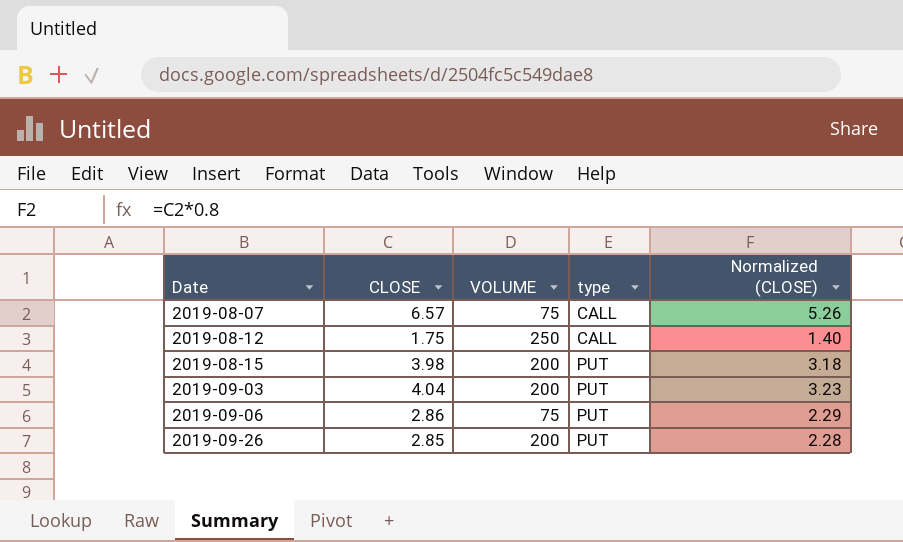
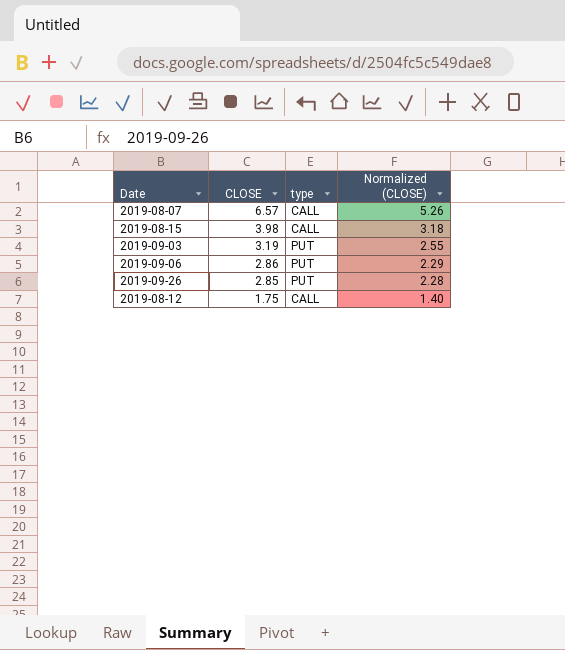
row order: Date ascending -> CLOSE descending
column VOLUME | position: 3 -> none
2019-08-15 | type: PUT -> CALL
2019-09-03 | CLOSE: 4.04 -> 3.19
2019-09-03 | Normalized (CLOSE): 3.23 -> 2.55

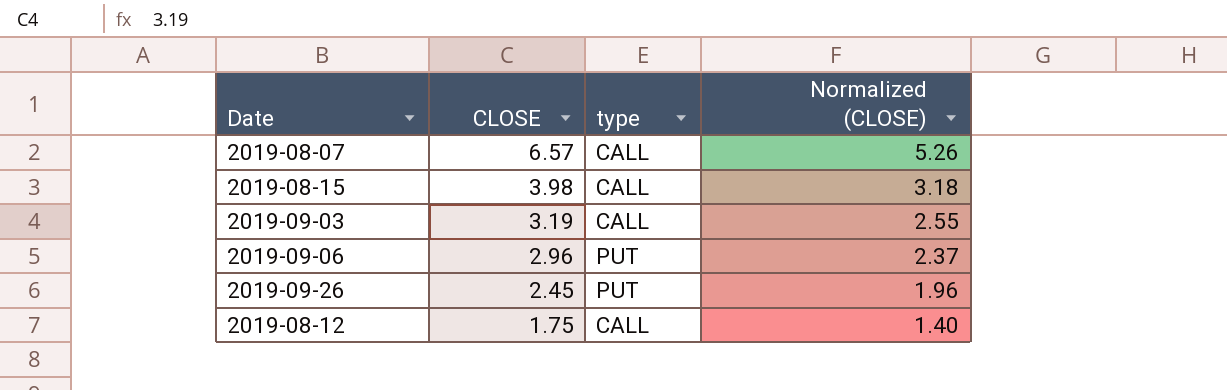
2019-09-03 | type: PUT -> CALL
2019-09-06 | CLOSE: 2.86 -> 2.96
2019-09-06 | Normalized (CLOSE): 2.29 -> 2.37
2019-09-26 | CLOSE: 2.85 -> 2.45
2019-09-26 | Normalized (CLOSE): 2.28 -> 1.96

